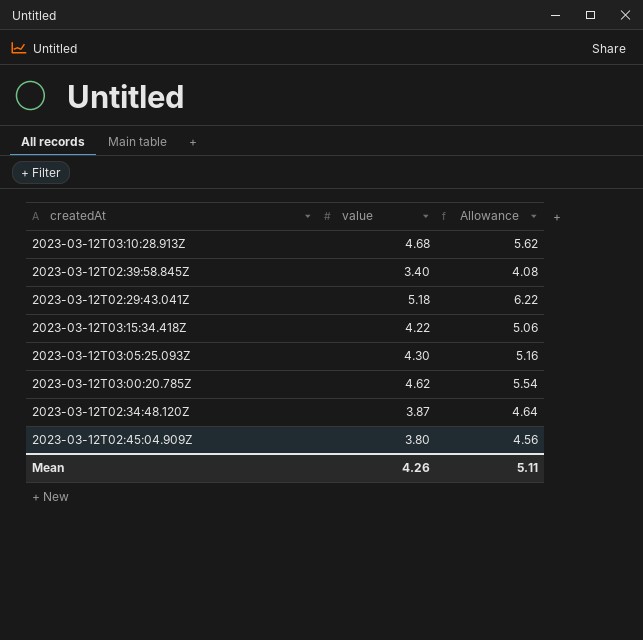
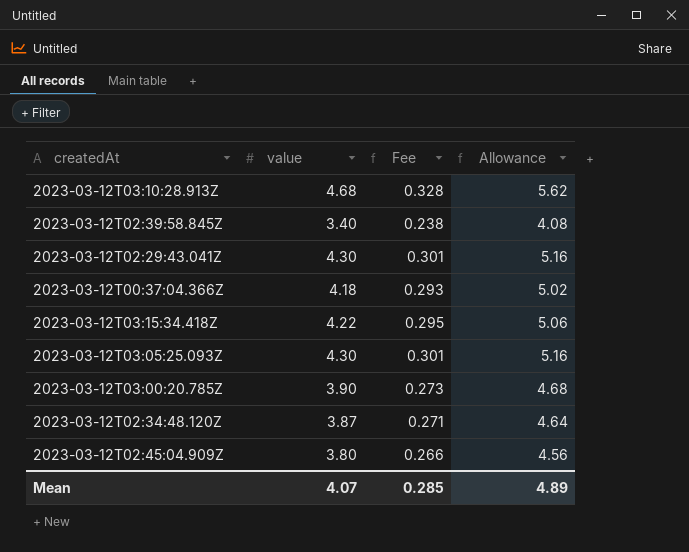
column Fee | formula: none -> [value] * 0.07
2023-03-12T02:29:43.041Z | value: 5.18 -> 4.30
2023-03-12T02:29:43.041Z | Allowance: 6.22 -> 5.16
row 2023-03-12T00:37:04.366Z: none -> 4.18 | 0.293 | 5.02
2023-03-12T03:00:20.785Z | value: 4.62 -> 3.90
2023-03-12T03:00:20.785Z | Allowance: 5.54 -> 4.68
Mean | value: 4.26 -> 4.07
Mean | Allowance: 5.11 -> 4.89

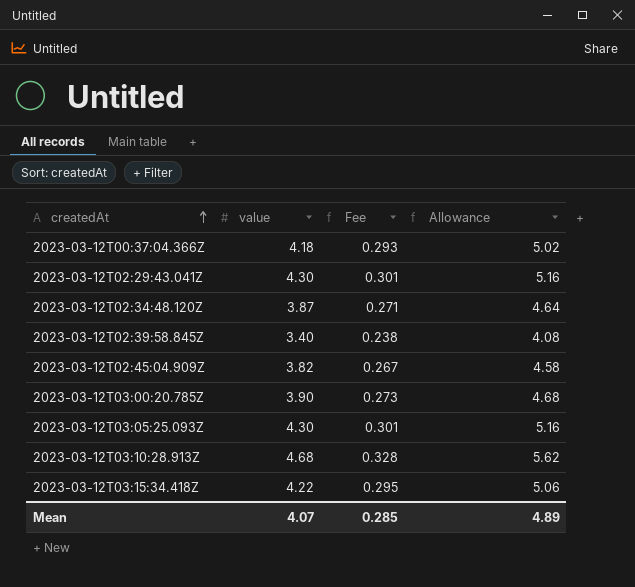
row order: none -> createdAt ascending
2023-03-12T02:45:04.909Z | value: 3.80 -> 3.82
2023-03-12T02:45:04.909Z | Fee: 0.266 -> 0.267
2023-03-12T02:45:04.909Z | Allowance: 4.56 -> 4.58

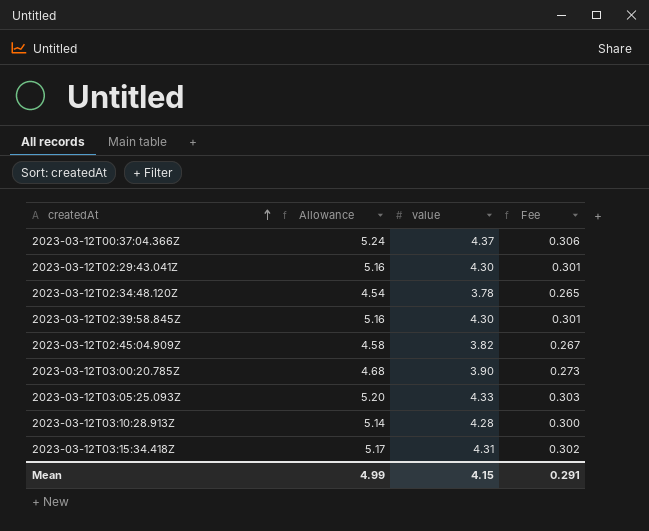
column Allowance | position: 4 -> 2
2023-03-12T00:37:04.366Z | Allowance: 5.02 -> 5.24
2023-03-12T00:37:04.366Z | value: 4.18 -> 4.37
2023-03-12T00:37:04.366Z | Fee: 0.293 -> 0.306
2023-03-12T02:34:48.120Z | Allowance: 4.64 -> 4.54
2023-03-12T02:34:48.120Z | value: 3.87 -> 3.78
2023-03-12T02:34:48.120Z | Fee: 0.271 -> 0.265
2023-03-12T02:39:58.845Z | Allowance: 4.08 -> 5.16
2023-03-12T02:39:58.845Z | value: 3.40 -> 4.30
2023-03-12T02:39:58.845Z | Fee: 0.238 -> 0.301
2023-03-12T03:05:25.093Z | Allowance: 5.16 -> 5.20
2023-03-12T03:05:25.093Z | value: 4.30 -> 4.33
2023-03-12T03:05:25.093Z | Fee: 0.301 -> 0.303
2023-03-12T03:10:28.913Z | Allowance: 5.62 -> 5.14
2023-03-12T03:10:28.913Z | value: 4.68 -> 4.28
2023-03-12T03:10:28.913Z | Fee: 0.328 -> 0.300
2023-03-12T03:15:34.418Z | Allowance: 5.06 -> 5.17
2023-03-12T03:15:34.418Z | value: 4.22 -> 4.31
2023-03-12T03:15:34.418Z | Fee: 0.295 -> 0.302
Mean | Allowance: 4.89 -> 4.99
Mean | value: 4.07 -> 4.15
Mean | Fee: 0.285 -> 0.291

